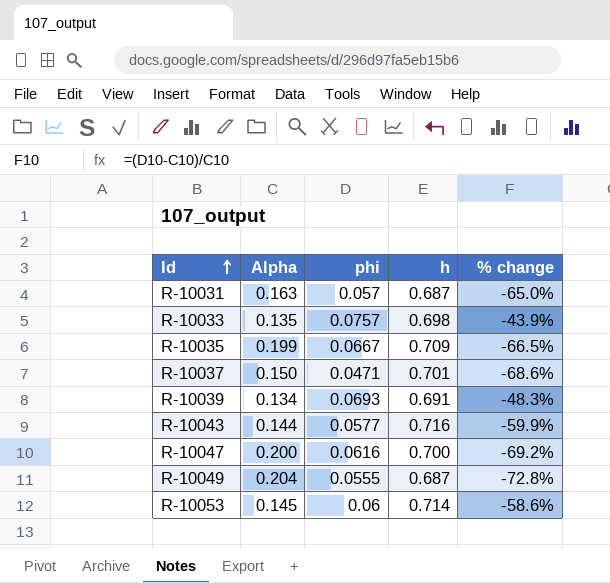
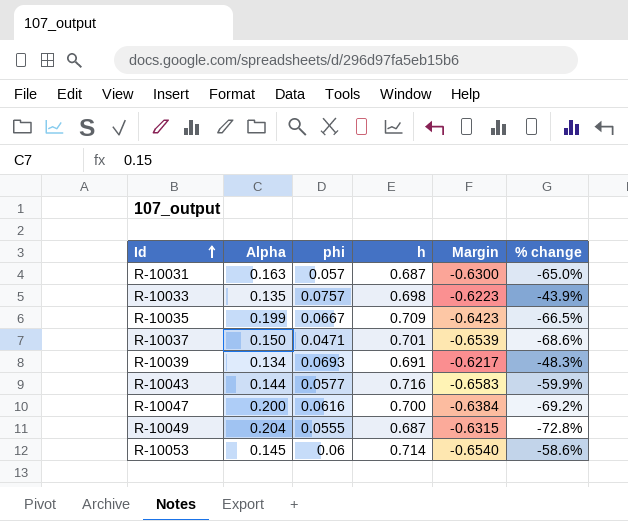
column Margin | formula: none -> [phi] - [h]

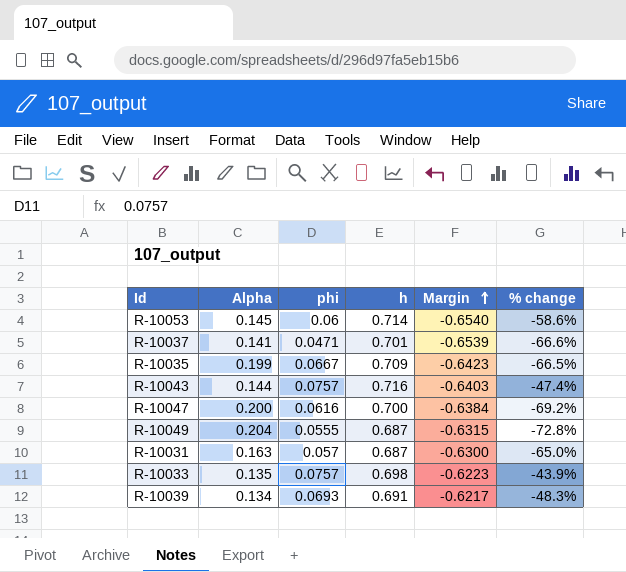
row order: Id ascending -> Margin ascending
R-10037 | Alpha: 0.150 -> 0.141
R-10037 | % change: -68.6% -> -66.6%
R-10043 | phi: 0.0577 -> 0.0757
R-10043 | Margin: -0.6583 -> -0.6403
R-10043 | % change: -59.9% -> -47.4%

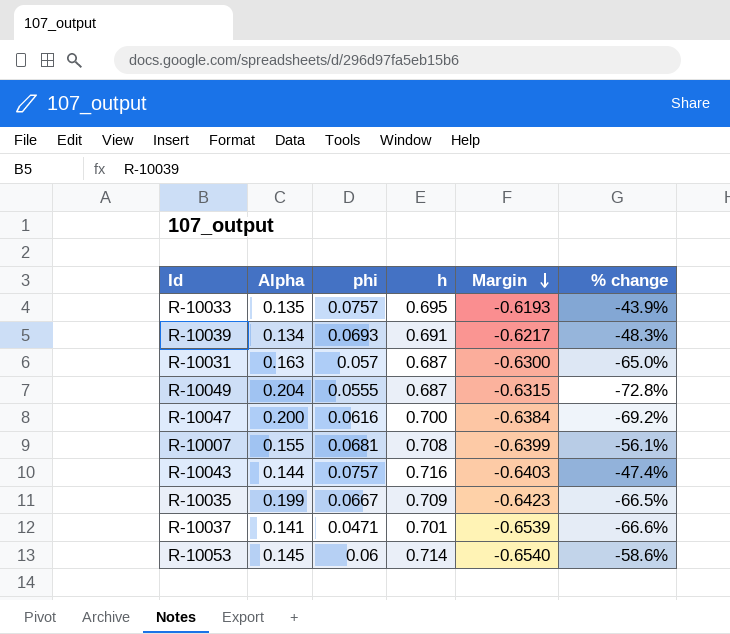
row order: Margin ascending -> Margin descending
R-10033 | h: 0.698 -> 0.695
R-10033 | Margin: -0.6223 -> -0.6193
row R-10007: none -> 0.155 | 0.0681 | 0.708 | -0.6399 | -56.1%

